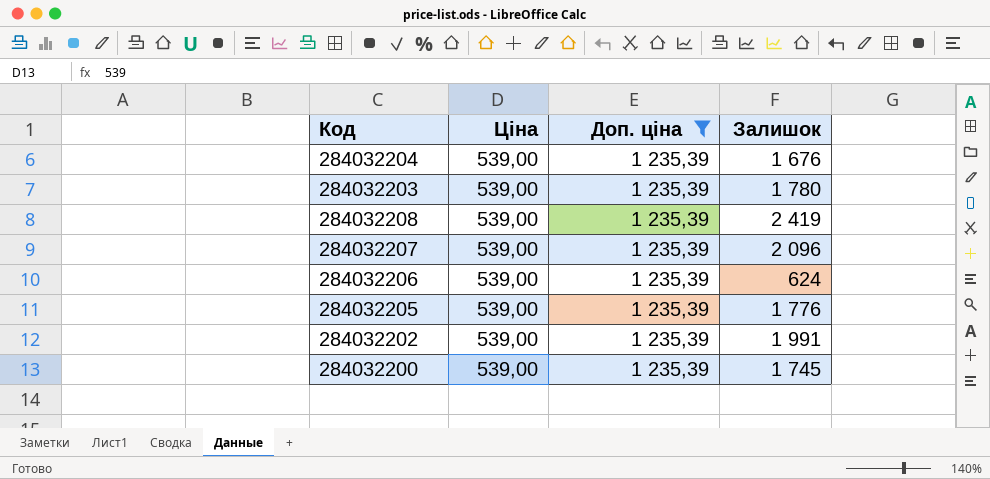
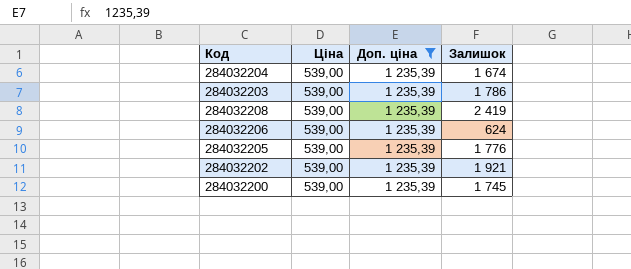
row 284032207: 539,00 | 1 235,39 | 2 096 -> none
284032204 | Залишок: 1 676 -> 1 674
284032203 | Залишок: 1 780 -> 1 786
284032202 | Залишок: 1 991 -> 1 921

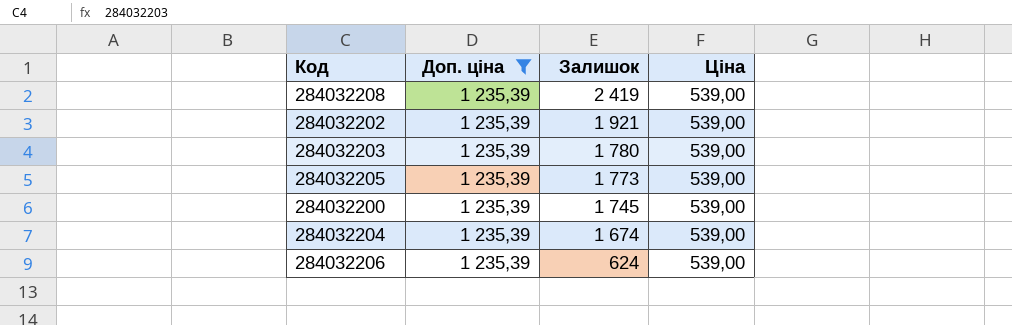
row order: none -> Залишок descending
column Ціна | position: 2 -> 4
284032203 | Залишок: 1 786 -> 1 780
284032205 | Залишок: 1 776 -> 1 773

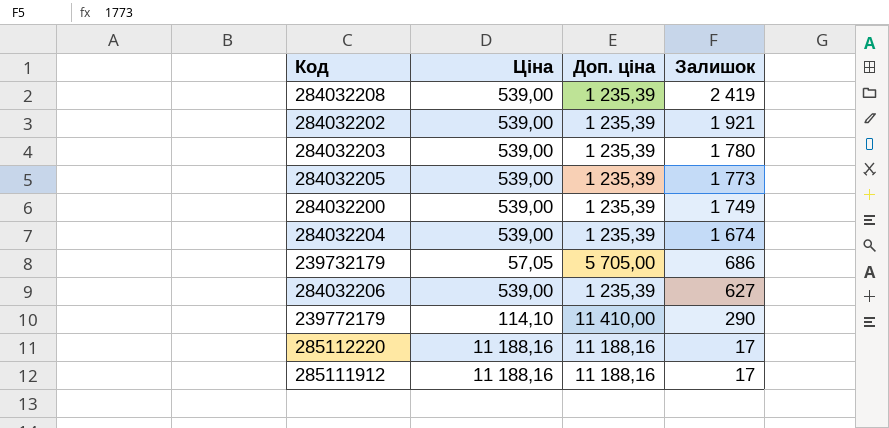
filter: Доп. ціна = 1 235,39 -> none
column Ціна | position: 4 -> 2
284032200 | Залишок: 1 745 -> 1 749
284032206 | Залишок: 624 -> 627

